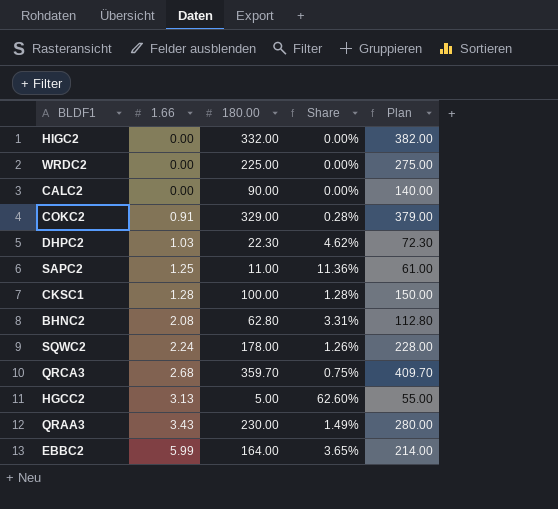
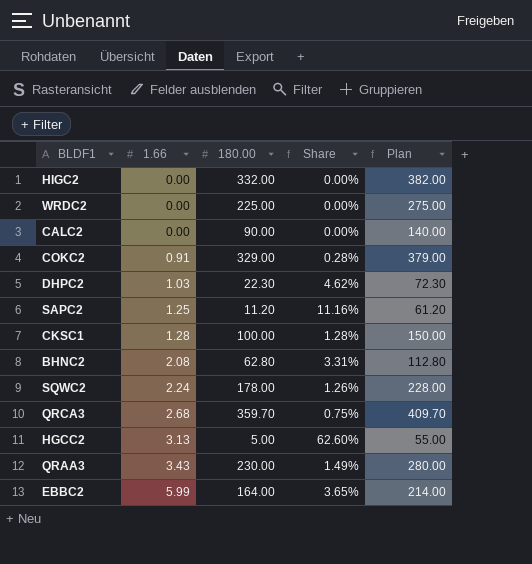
SAPC2 | 180.00: 11.00 -> 11.20
SAPC2 | Share: 11.36% -> 11.16%
SAPC2 | Plan: 61.00 -> 61.20

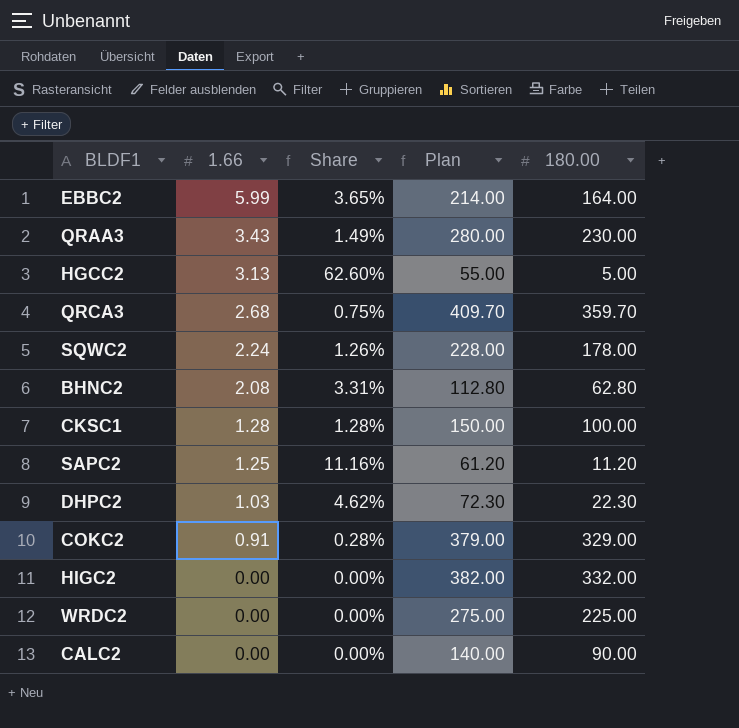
row order: 1.66 ascending -> 1.66 descending
column 180.00 | position: 3 -> 5

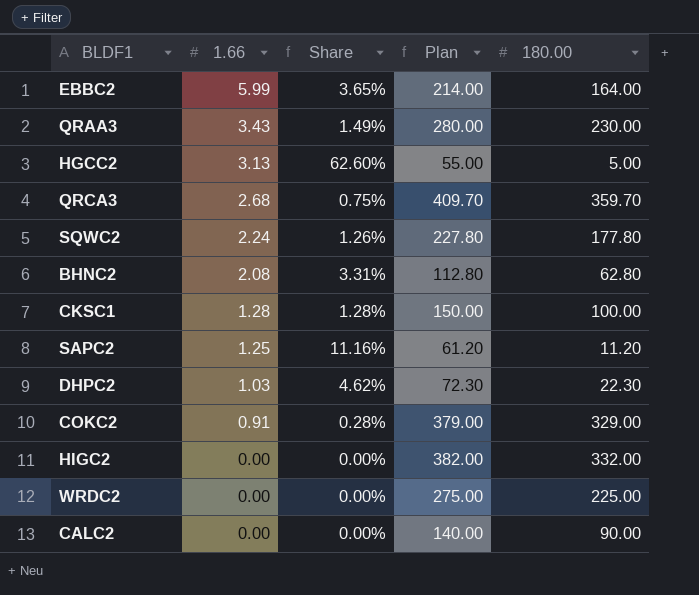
SQWC2 | Plan: 228.00 -> 227.80
SQWC2 | 180.00: 178.00 -> 177.80

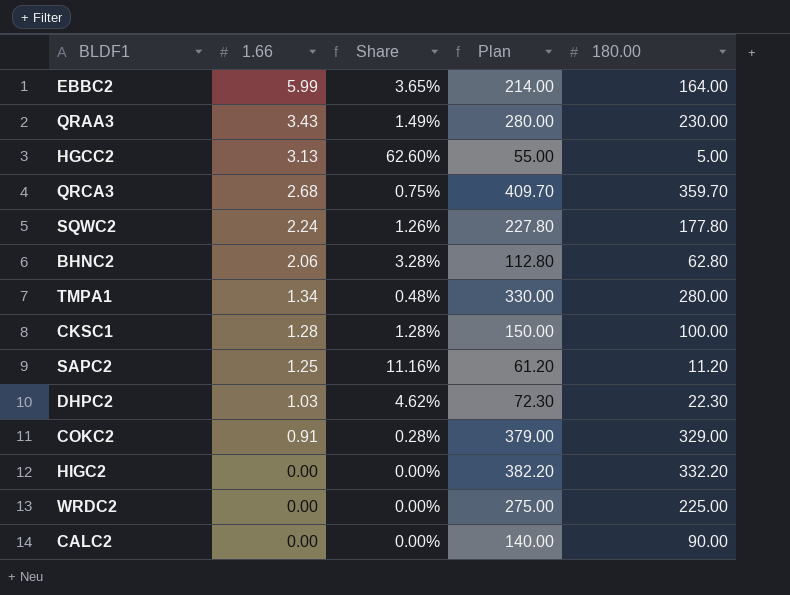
BHNC2 | 1.66: 2.08 -> 2.06
BHNC2 | Share: 3.31% -> 3.28%
row TMPA1: none -> 1.34 | 0.48% | 330.00 | 280.00
HIGC2 | Plan: 382.00 -> 382.20
HIGC2 | 180.00: 332.00 -> 332.20

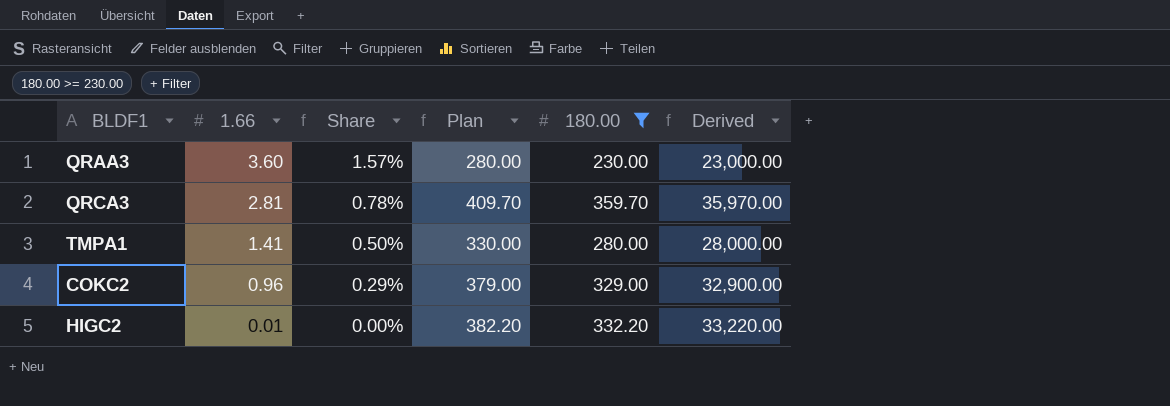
filter: none -> 180.00 >= 230.00
column Derived | formula: none -> [180.00] * 100
QRAA3 | 1.66: 3.43 -> 3.60
QRAA3 | Share: 1.49% -> 1.57%
QRCA3 | 1.66: 2.68 -> 2.81
QRCA3 | Share: 0.75% -> 0.78%
TMPA1 | 1.66: 1.34 -> 1.41
TMPA1 | Share: 0.48% -> 0.50%
COKC2 | 1.66: 0.91 -> 0.96
COKC2 | Share: 0.28% -> 0.29%
HIGC2 | 1.66: 0.00 -> 0.01

